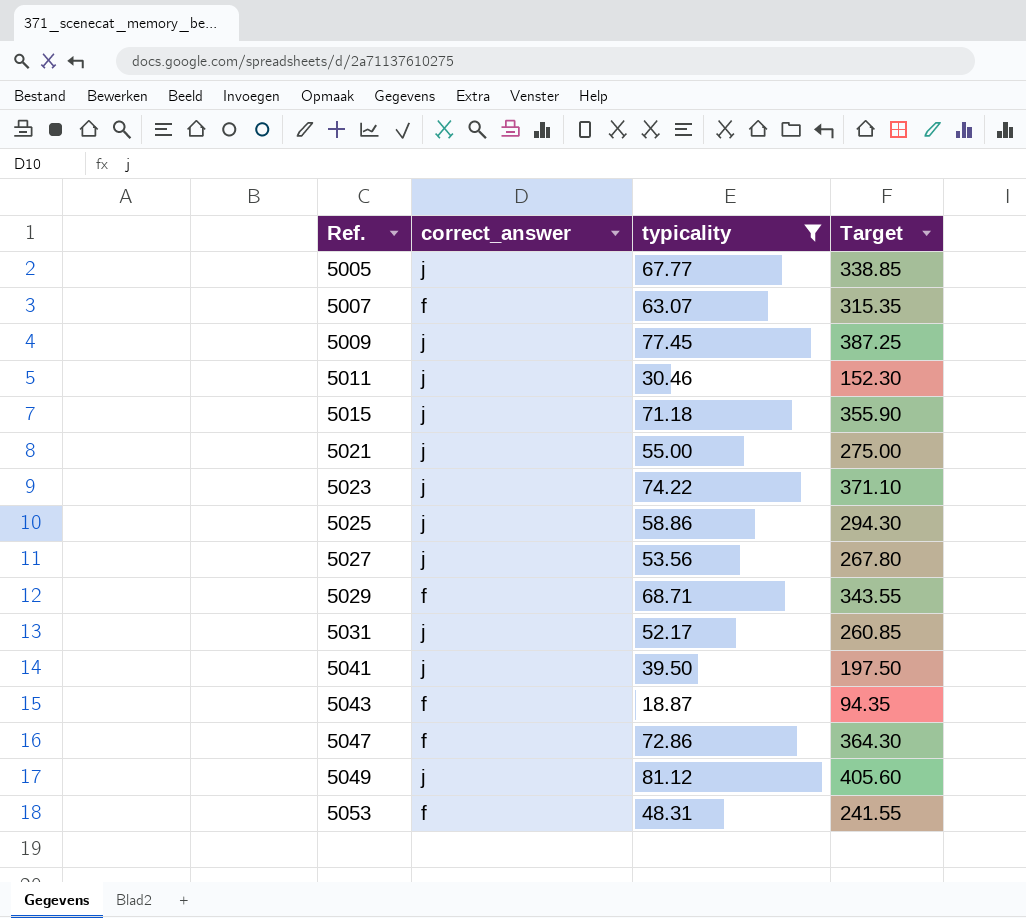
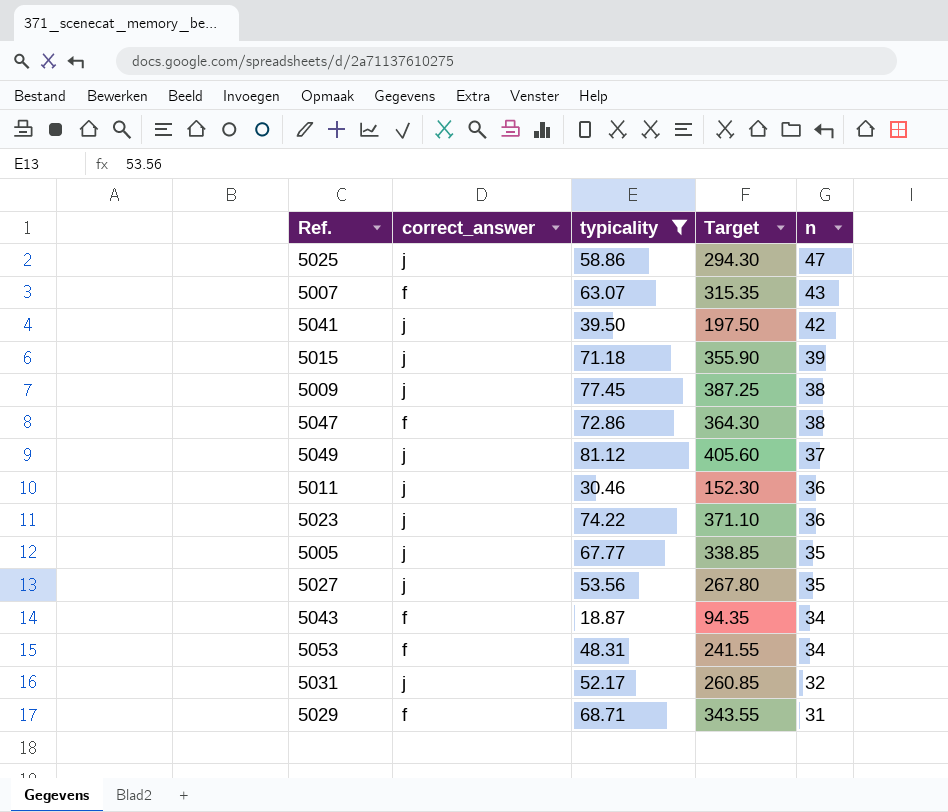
row order: Ref. ascending -> n descending
column n | position: none -> 5
row 5021: j | 55.00 | 275.00 -> none

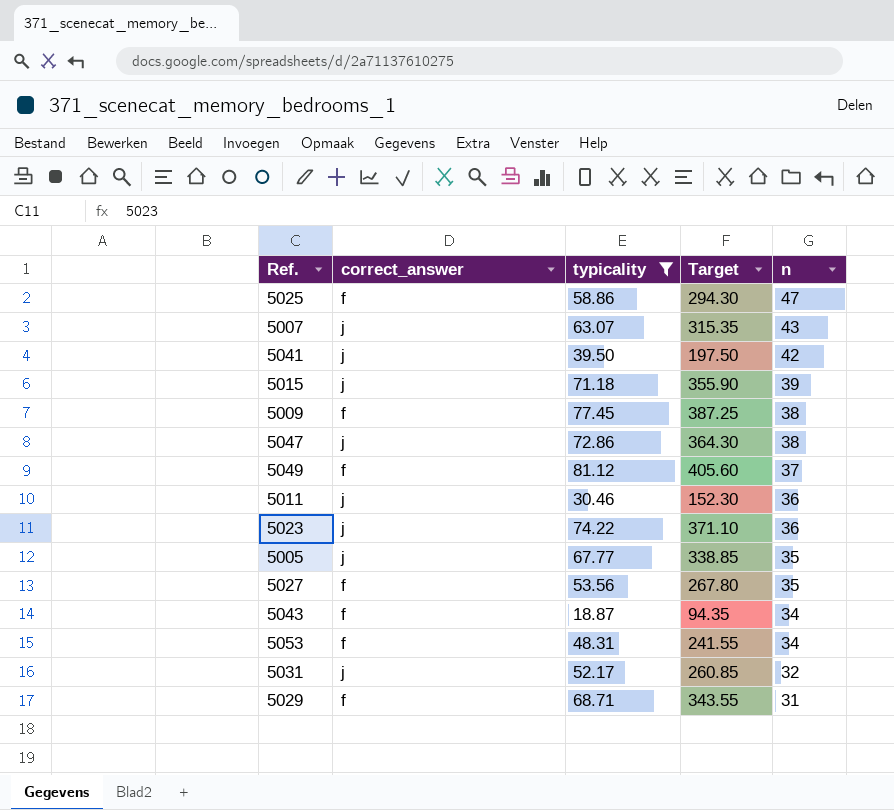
5025 | correct_answer: j -> f
5007 | correct_answer: f -> j
5009 | correct_answer: j -> f
5047 | correct_answer: f -> j
5049 | correct_answer: j -> f
5027 | correct_answer: j -> f

